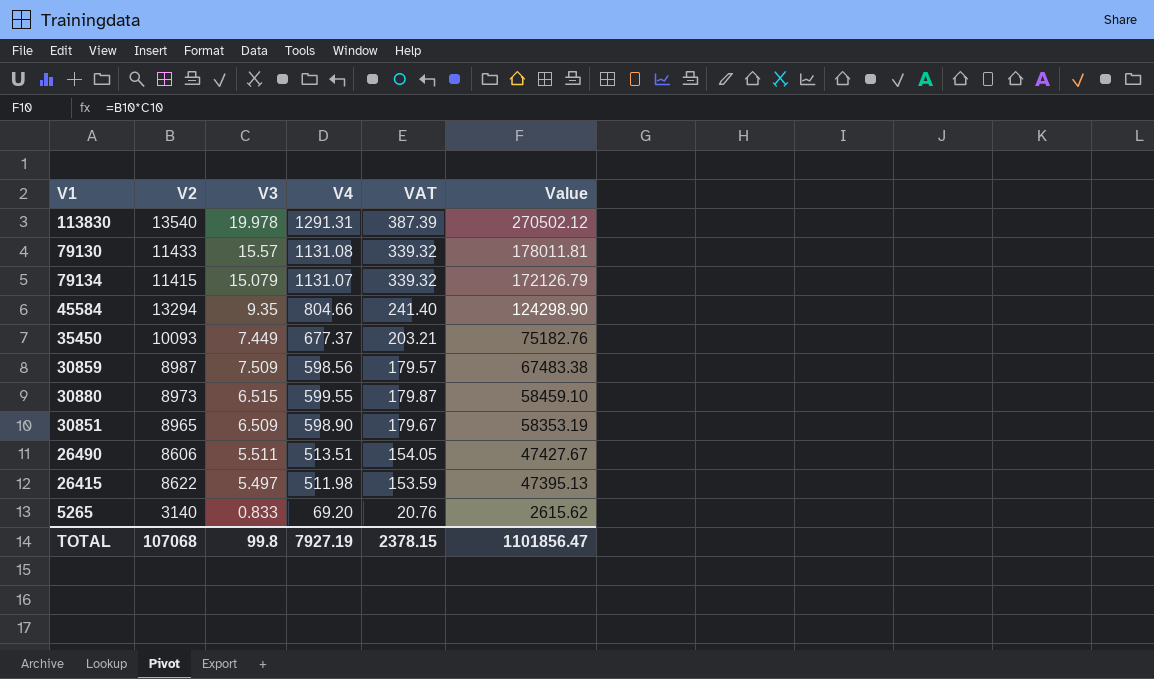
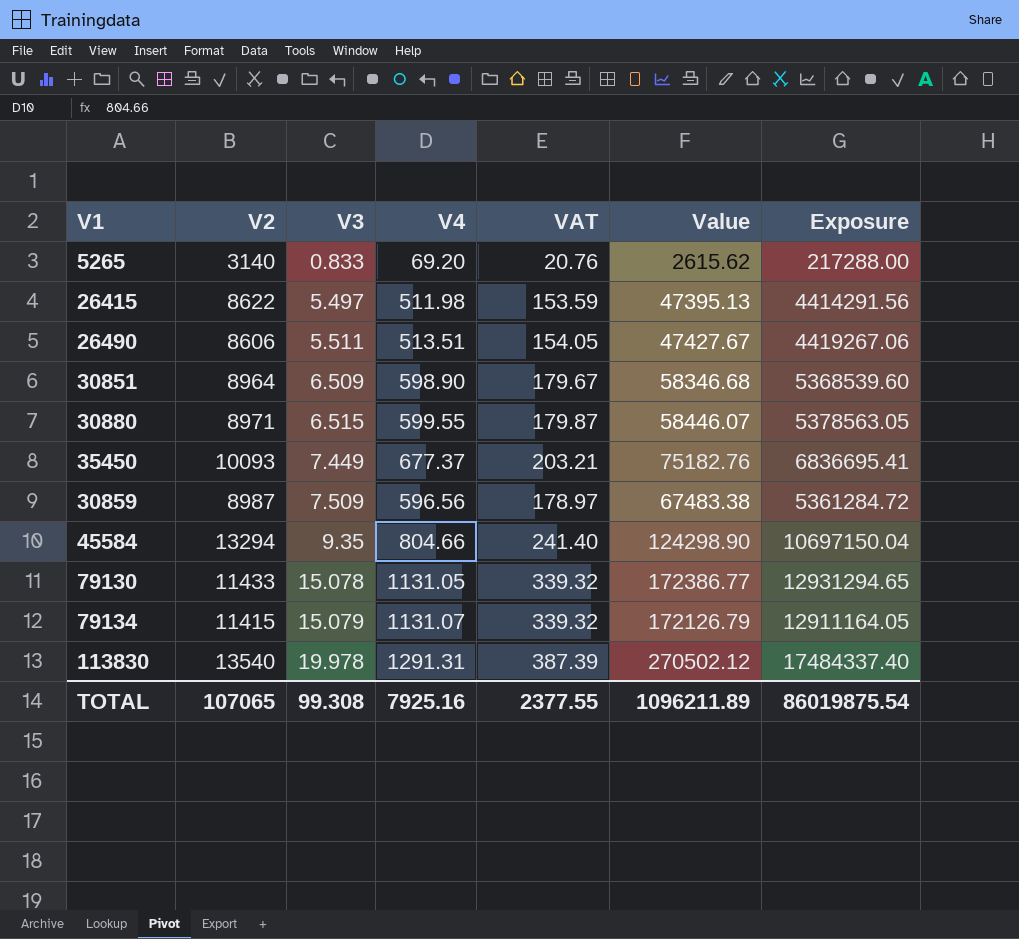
row order: Value descending -> V3 ascending
column Exposure | formula: none -> [V2] * [V4]
30851 | V2: 8965 -> 8964
30851 | Value: 58353.19 -> 58346.68
30880 | V2: 8973 -> 8971
30880 | Value: 58459.10 -> 58446.07
30859 | V4: 598.56 -> 596.56
30859 | VAT: 179.57 -> 178.97
79130 | V3: 15.57 -> 15.078
79130 | V4: 1131.08 -> 1131.05
79130 | Value: 178011.81 -> 172386.77
TOTAL | V2: 107068 -> 107065
TOTAL | V3: 99.8 -> 99.308
TOTAL | V4: 7927.19 -> 7925.16
TOTAL | VAT: 2378.15 -> 2377.55
TOTAL | Value: 1101856.47 -> 1096211.89

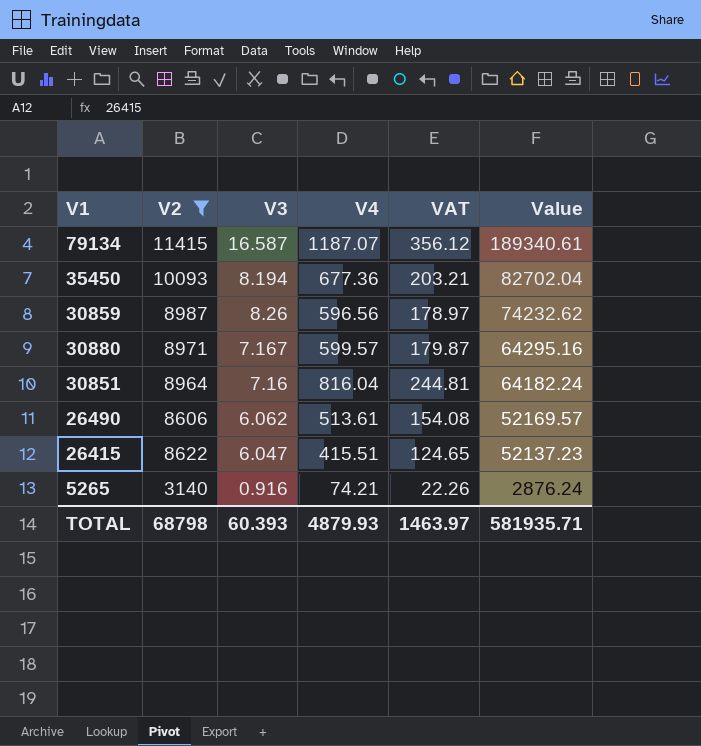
filter: none -> V2 <= 11415
row order: V3 ascending -> Value descending
column Exposure | formula: [V2] * [V4] -> none
79134 | V3: 15.079 -> 16.587
79134 | V4: 1131.07 -> 1187.07
79134 | VAT: 339.32 -> 356.12
79134 | Value: 172126.79 -> 189340.61
35450 | V3: 7.449 -> 8.194
35450 | V4: 677.37 -> 677.36
35450 | Value: 75182.76 -> 82702.04
30859 | V3: 7.509 -> 8.26
30859 | Value: 67483.38 -> 74232.62
30880 | V3: 6.515 -> 7.167
30880 | V4: 599.55 -> 599.57
30880 | Value: 58446.07 -> 64295.16
30851 | V3: 6.509 -> 7.16
30851 | V4: 598.90 -> 816.04
30851 | VAT: 179.67 -> 244.81
30851 | Value: 58346.68 -> 64182.24
26490 | V3: 5.511 -> 6.062
26490 | V4: 513.51 -> 513.61
26490 | VAT: 154.05 -> 154.08
26490 | Value: 47427.67 -> 52169.57
26415 | V3: 5.497 -> 6.047
26415 | V4: 511.98 -> 415.51
26415 | VAT: 153.59 -> 124.65
26415 | Value: 47395.13 -> 52137.23
5265 | V3: 0.833 -> 0.916
5265 | V4: 69.20 -> 74.21
5265 | VAT: 20.76 -> 22.26
5265 | Value: 2615.62 -> 2876.24
TOTAL | V2: 107065 -> 68798
TOTAL | V3: 99.308 -> 60.393
TOTAL | V4: 7925.16 -> 4879.93
TOTAL | VAT: 2377.55 -> 1463.97
TOTAL | Value: 1096211.89 -> 581935.71

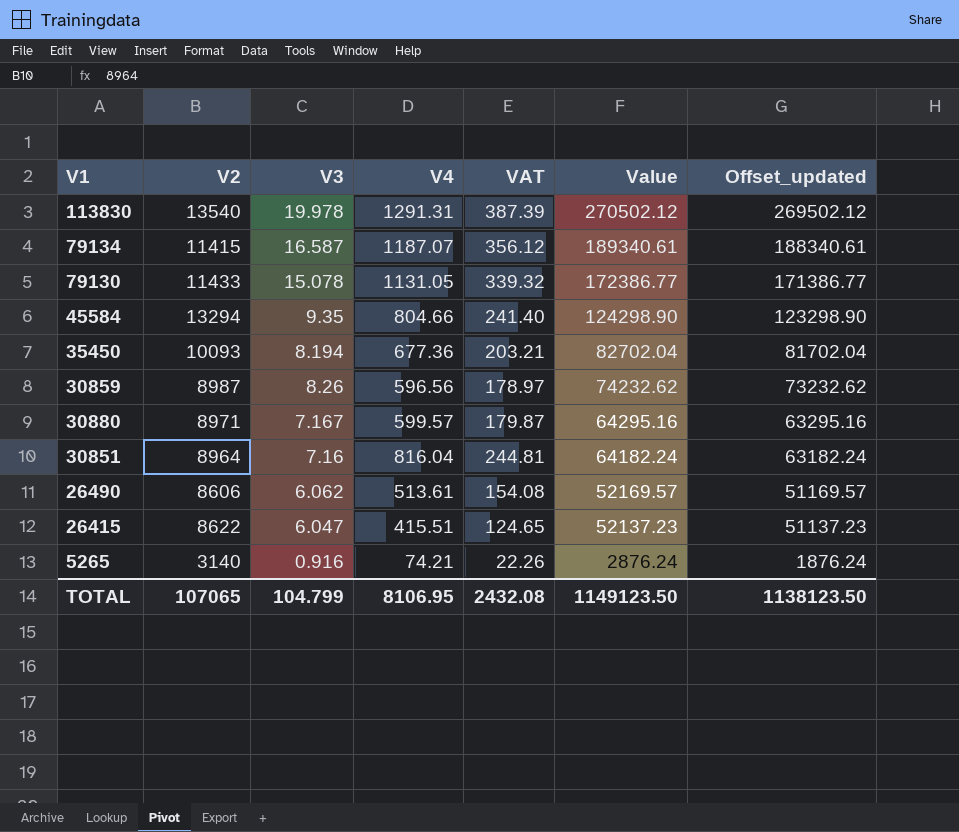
filter: V2 <= 11415 -> none
column Offset_updated | formula: none -> [Value] - 1000
TOTAL | V2: 68798 -> 107065
TOTAL | V3: 60.393 -> 104.799
TOTAL | V4: 4879.93 -> 8106.95
TOTAL | VAT: 1463.97 -> 2432.08
TOTAL | Value: 581935.71 -> 1149123.50

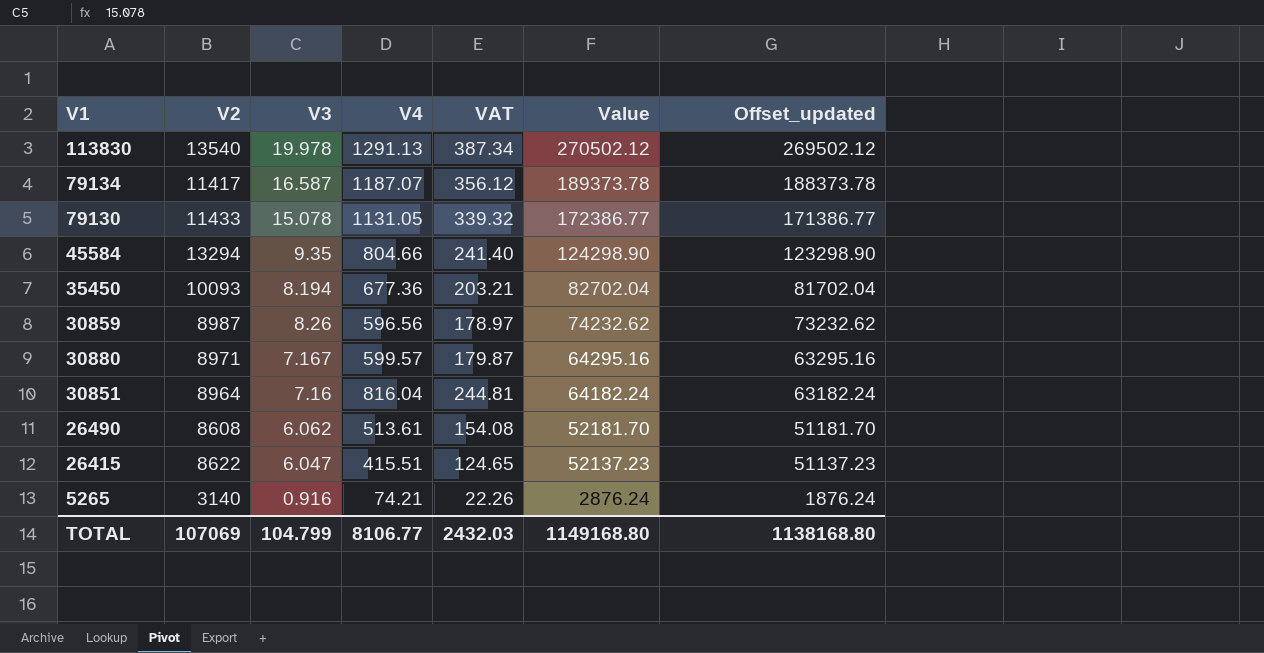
113830 | V4: 1291.31 -> 1291.13
113830 | VAT: 387.39 -> 387.34
79134 | V2: 11415 -> 11417
79134 | Value: 189340.61 -> 189373.78
79134 | Offset_updated: 188340.61 -> 188373.78
26490 | V2: 8606 -> 8608
26490 | Value: 52169.57 -> 52181.70
26490 | Offset_updated: 51169.57 -> 51181.70
TOTAL | V2: 107065 -> 107069
TOTAL | V4: 8106.95 -> 8106.77
TOTAL | VAT: 2432.08 -> 2432.03
TOTAL | Value: 1149123.50 -> 1149168.80
TOTAL | Offset_updated: 1138123.50 -> 1138168.80

